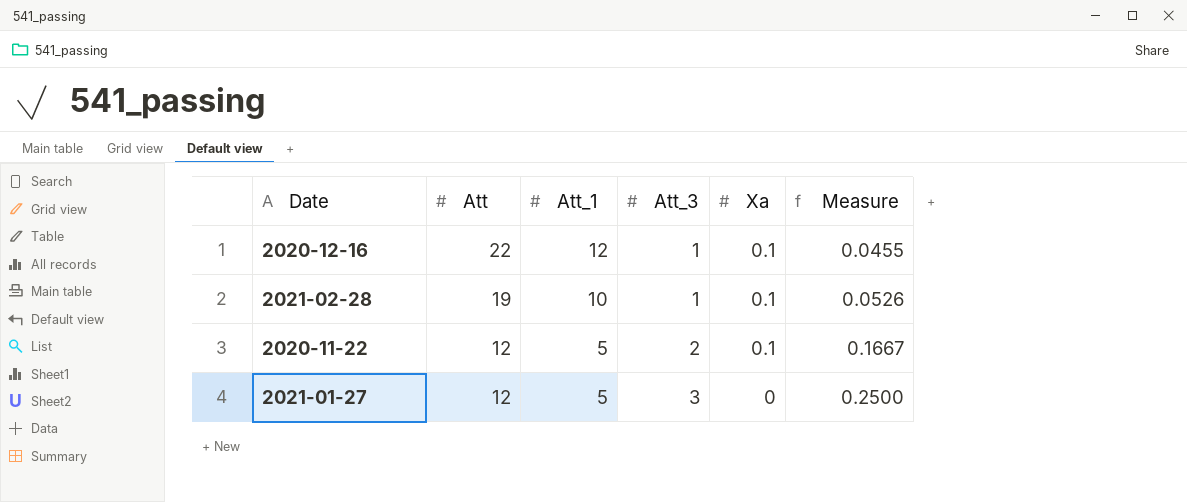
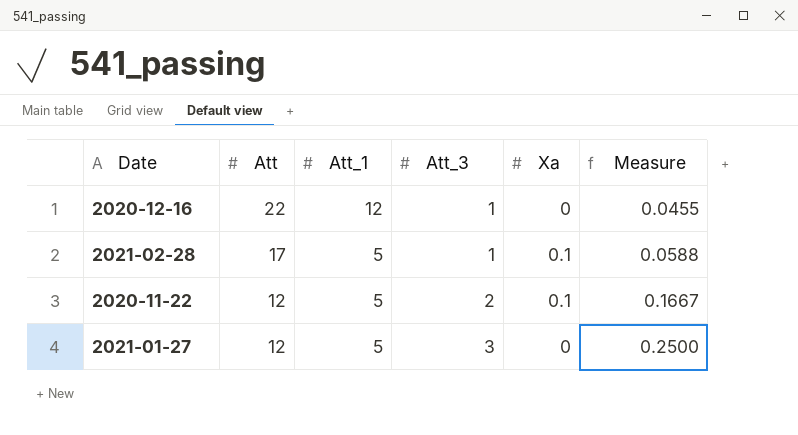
2020-12-16 | Xa: 0.1 -> 0
2021-02-28 | Att: 19 -> 17
2021-02-28 | Att_1: 10 -> 5
2021-02-28 | Measure: 0.0526 -> 0.0588

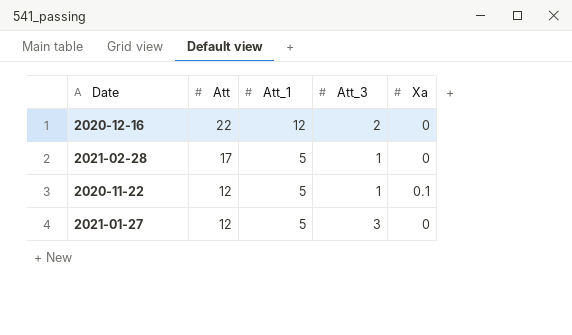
column Measure | formula: [Att_3] / [Att] -> none
2020-12-16 | Att_3: 1 -> 2
2021-02-28 | Xa: 0.1 -> 0
2020-11-22 | Att_3: 2 -> 1

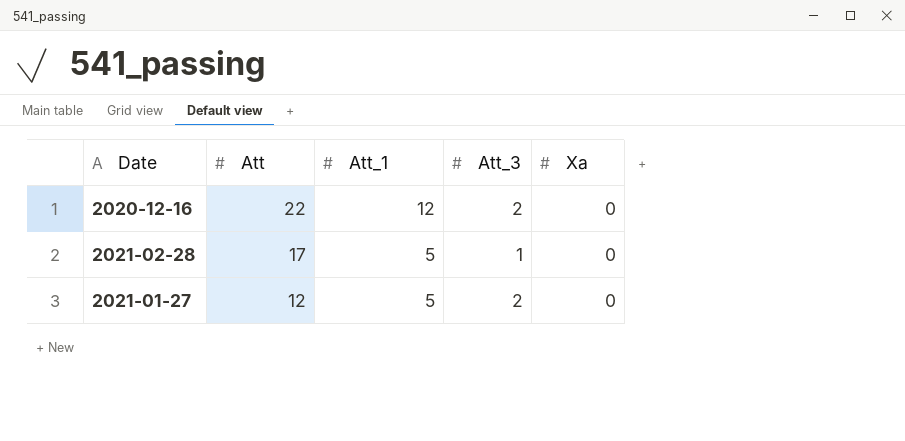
row 2020-11-22: 12 | 5 | 1 | 0.1 -> none
2021-01-27 | Att_3: 3 -> 2

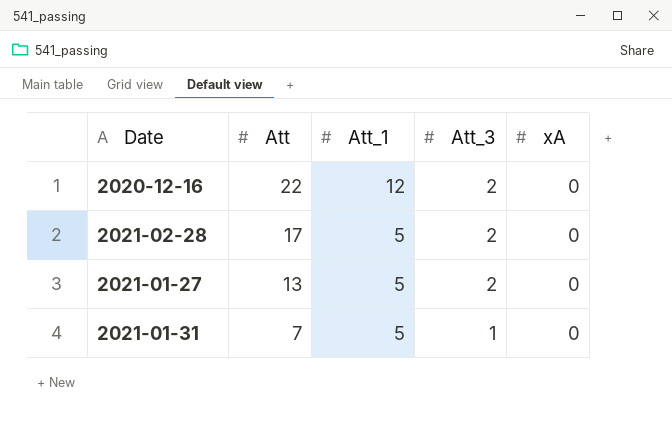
column name: Xa -> xA
2021-02-28 | Att_3: 1 -> 2
2021-01-27 | Att: 12 -> 13
row 2021-01-31: none -> 7 | 5 | 1 | 0

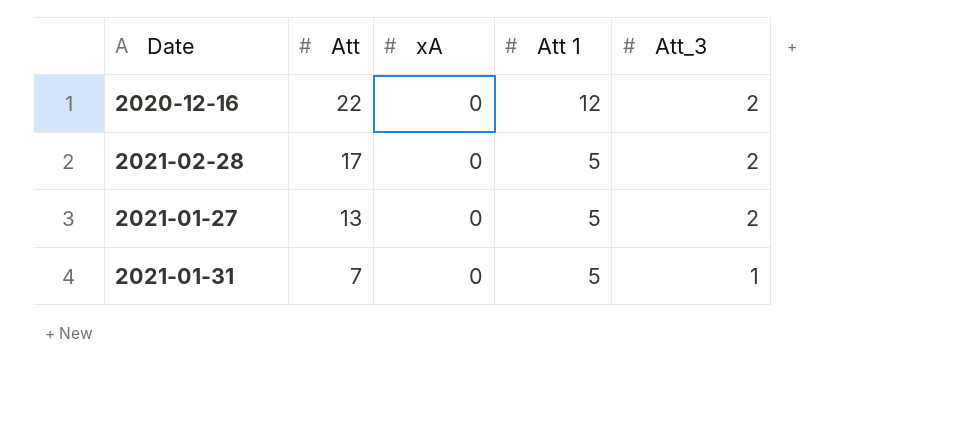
column xA | position: 5 -> 3
column name: Att_1 -> Att 1

